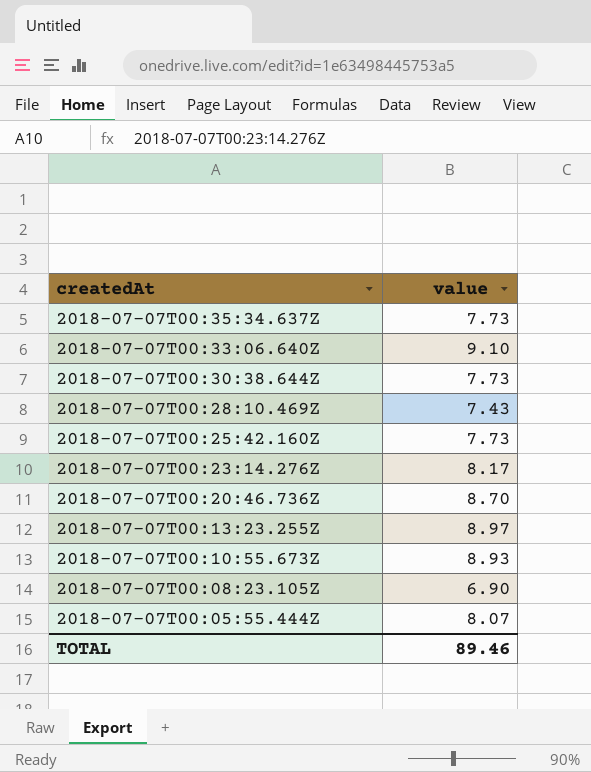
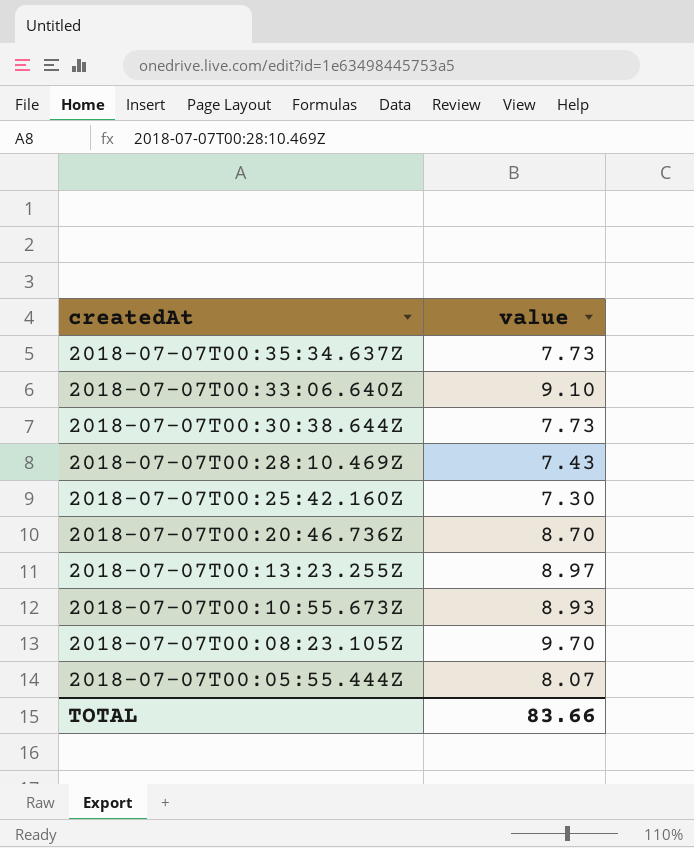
row 2018-07-07T00:23:14.276Z: 8.17 -> none
2018-07-07T00:25:42.160Z | value: 7.73 -> 7.30
2018-07-07T00:08:23.105Z | value: 6.90 -> 9.70
TOTAL | value: 89.46 -> 83.66

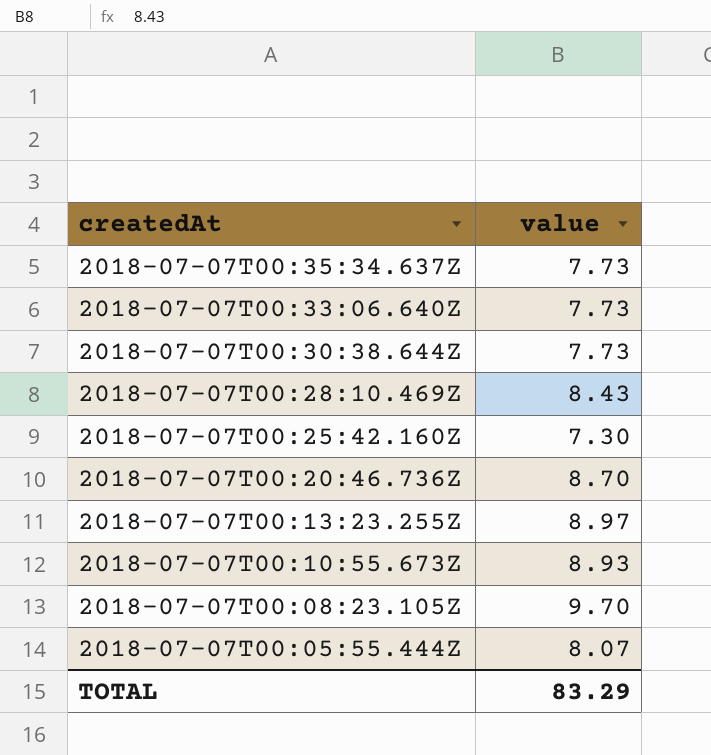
2018-07-07T00:33:06.640Z | value: 9.10 -> 7.73
2018-07-07T00:28:10.469Z | value: 7.43 -> 8.43
TOTAL | value: 83.66 -> 83.29

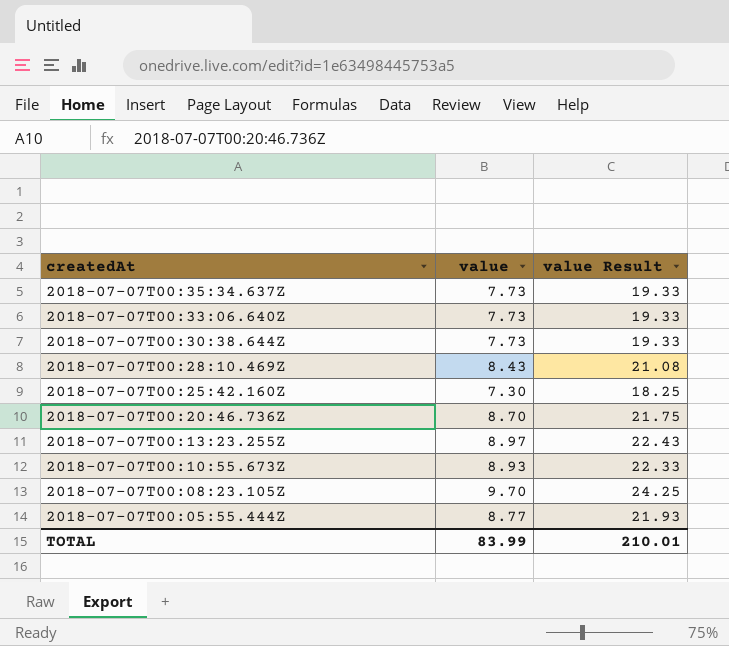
column value Result | formula: none -> [value] * 2.5
2018-07-07T00:05:55.444Z | value: 8.07 -> 8.77
TOTAL | value: 83.29 -> 83.99

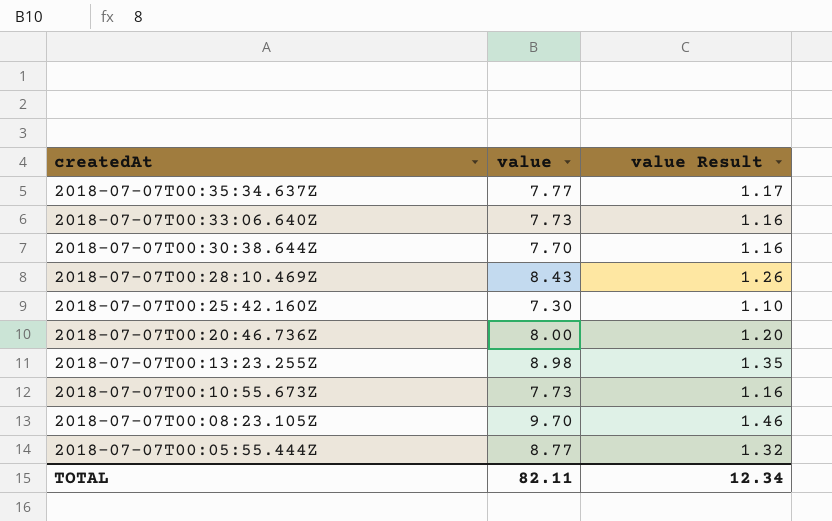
column value Result | formula: [value] * 2.5 -> [value] * 0.15
2018-07-07T00:35:34.637Z | value: 7.73 -> 7.77
2018-07-07T00:30:38.644Z | value: 7.73 -> 7.70
2018-07-07T00:20:46.736Z | value: 8.70 -> 8.00
2018-07-07T00:13:23.255Z | value: 8.97 -> 8.98
2018-07-07T00:10:55.673Z | value: 8.93 -> 7.73
TOTAL | value: 83.99 -> 82.11
TOTAL | value Result: 210.01 -> 12.34

